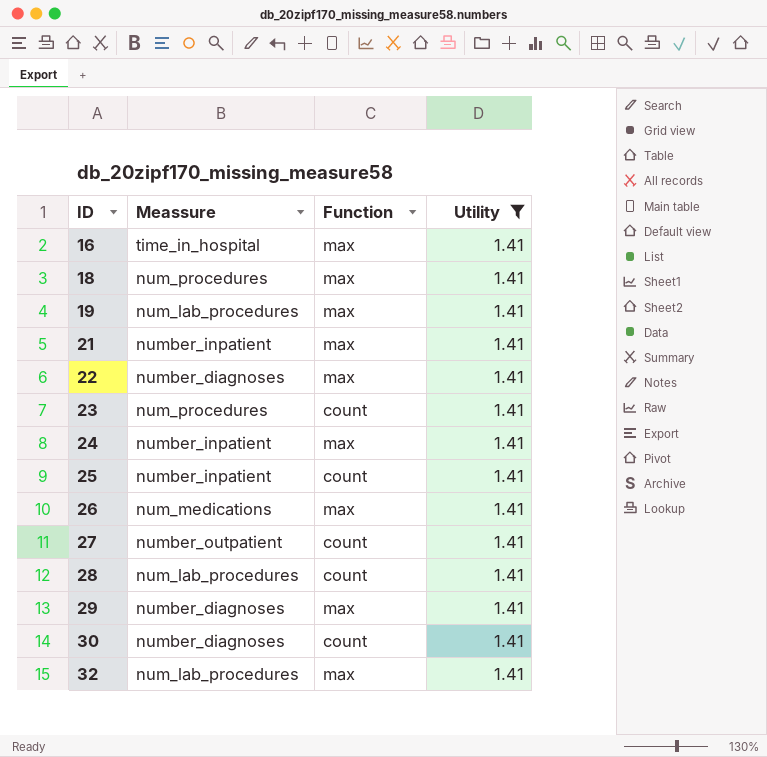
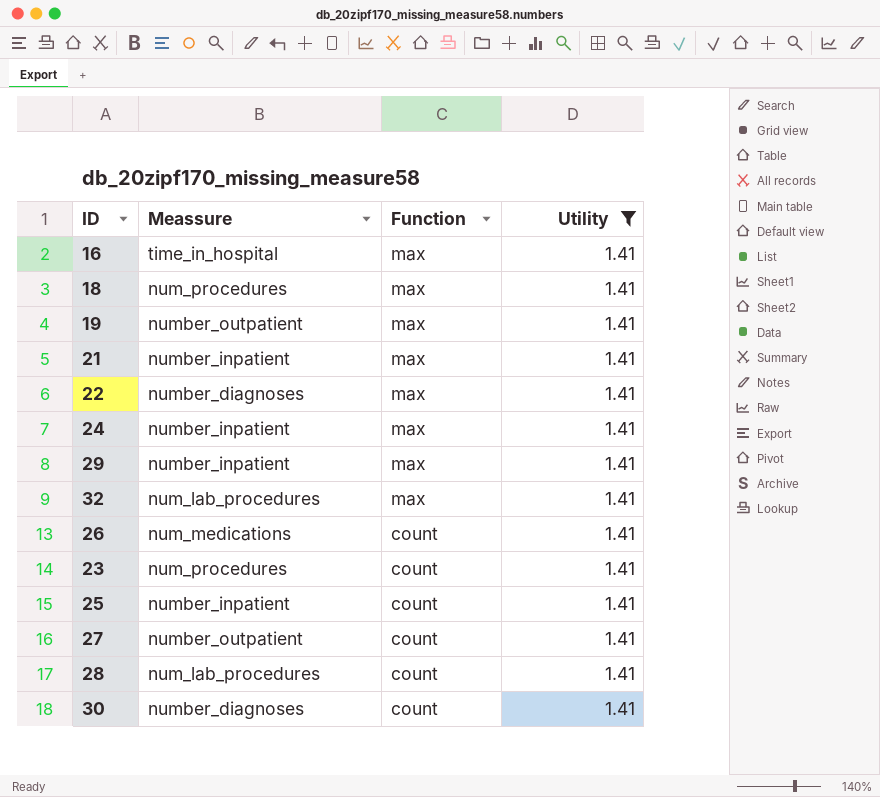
row order: ID ascending -> Function descending
19 | Meassure: num_lab_procedures -> number_outpatient
29 | Meassure: number_diagnoses -> number_inpatient
26 | Function: max -> count

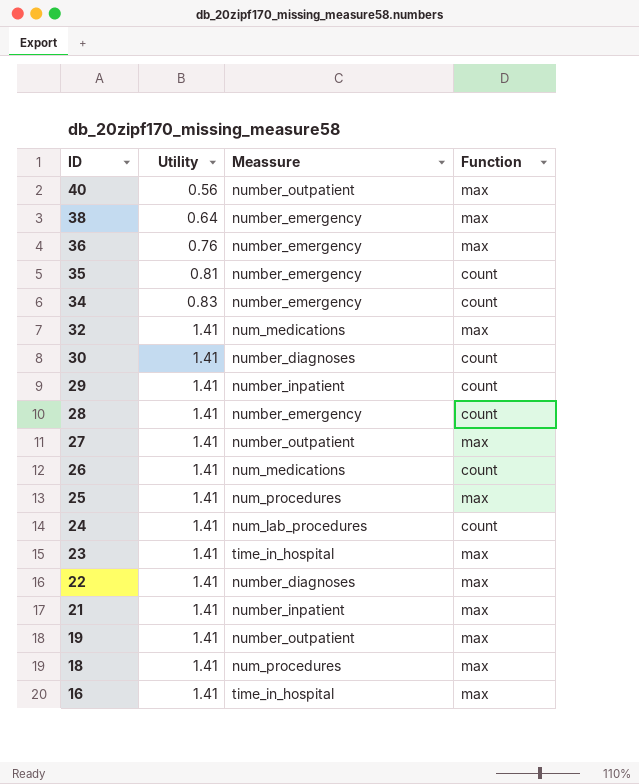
filter: Utility = 1.41 -> none
row order: Function descending -> ID descending
column Utility | position: 4 -> 2
32 | Meassure: num_lab_procedures -> num_medications
29 | Function: max -> count
28 | Meassure: num_lab_procedures -> number_emergency
27 | Function: count -> max
25 | Meassure: number_inpatient -> num_procedures
25 | Function: count -> max
24 | Meassure: number_inpatient -> num_lab_procedures
24 | Function: max -> count
23 | Meassure: num_procedures -> time_in_hospital
23 | Function: count -> max

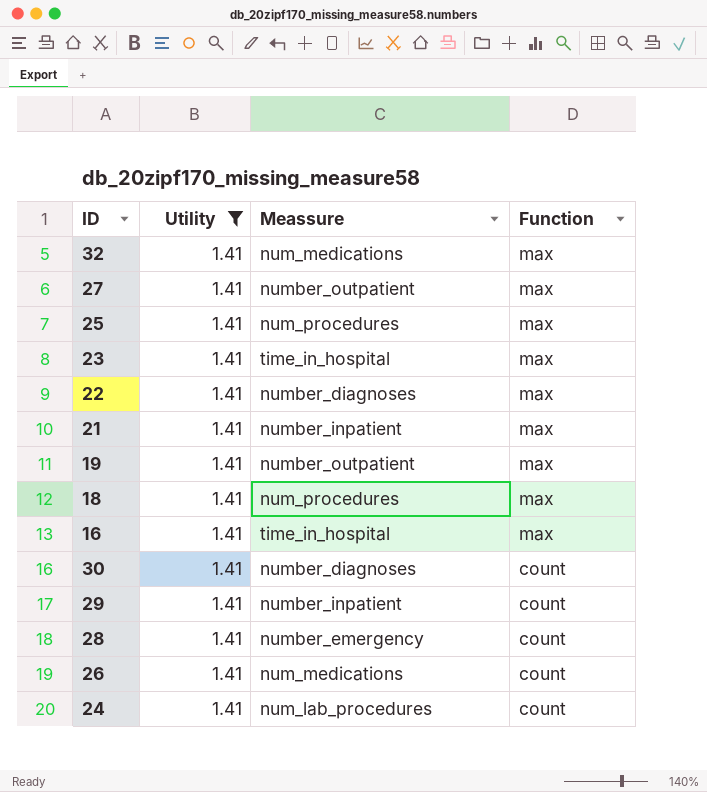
filter: none -> Utility = 1.41
row order: ID descending -> Function descending

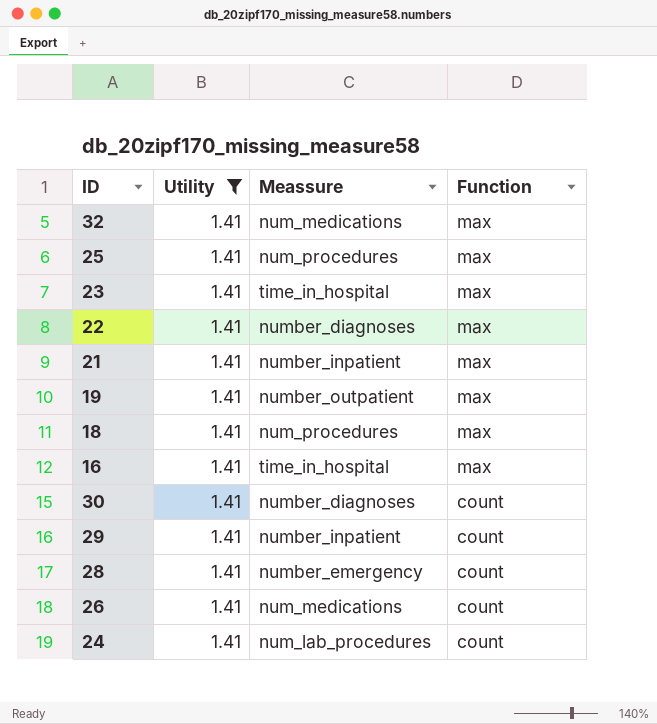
row 27: 1.41 | number_outpatient | max -> none

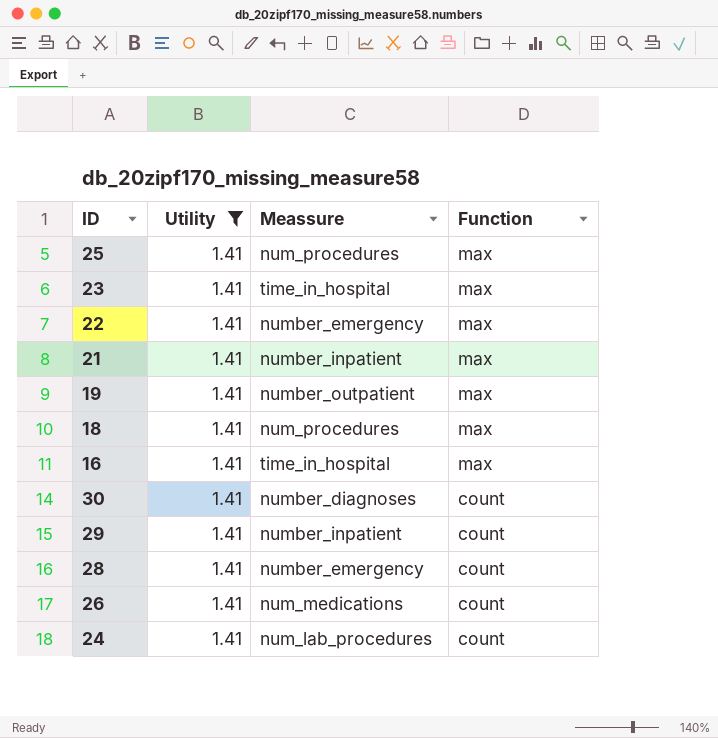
row 32: 1.41 | num_medications | max -> none
22 | Meassure: number_diagnoses -> number_emergency

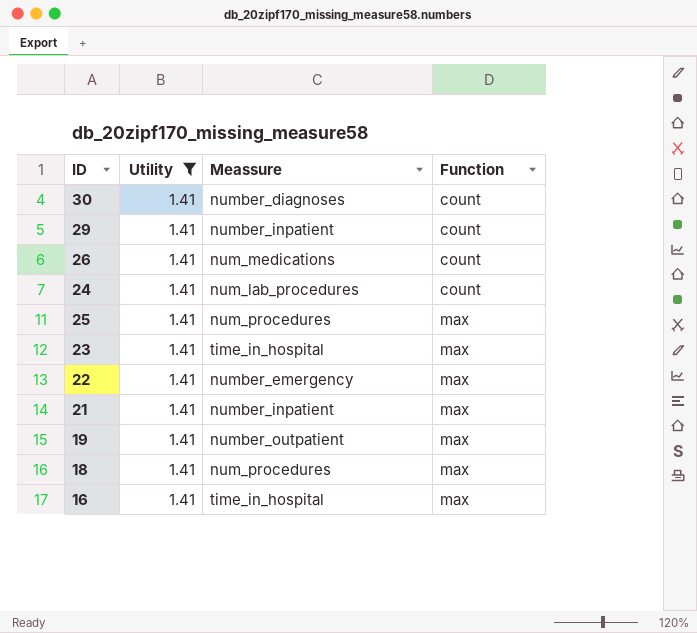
row order: Function descending -> Function ascending
row 28: 1.41 | number_emergency | count -> none

